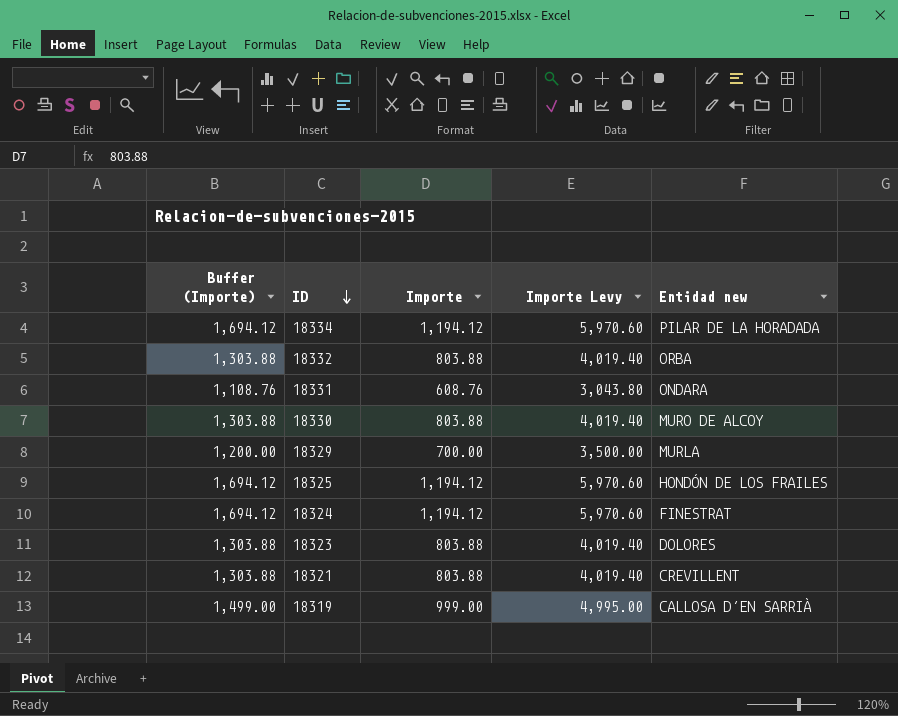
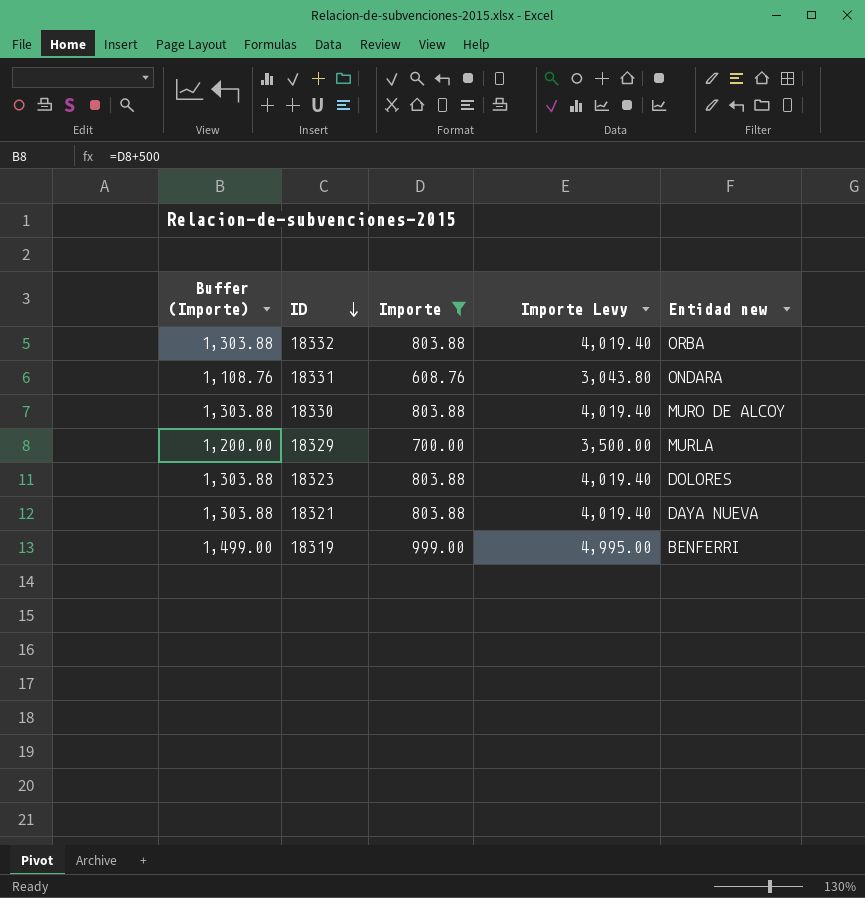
filter: none -> Importe != 1,194.12
18321 | Entidad new: CREVILLENT -> DAYA NUEVA
18319 | Entidad new: CALLOSA D´EN SARRIÀ -> BENFERRI

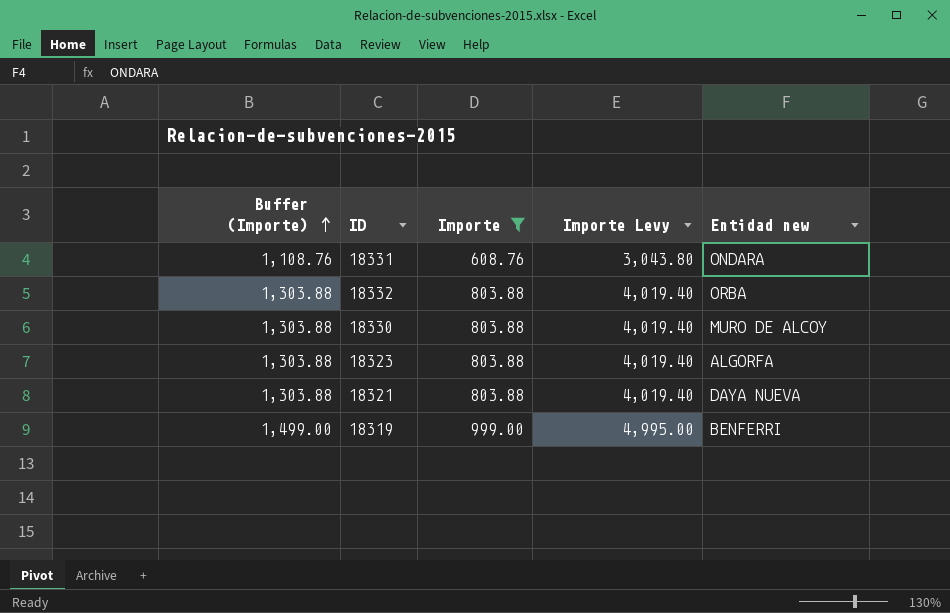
row order: ID descending -> Buffer (Importe) ascending
row 18329: 1,200.00 | 700.00 | 3,500.00 | MURLA -> none
18323 | Entidad new: DOLORES -> ALGORFA

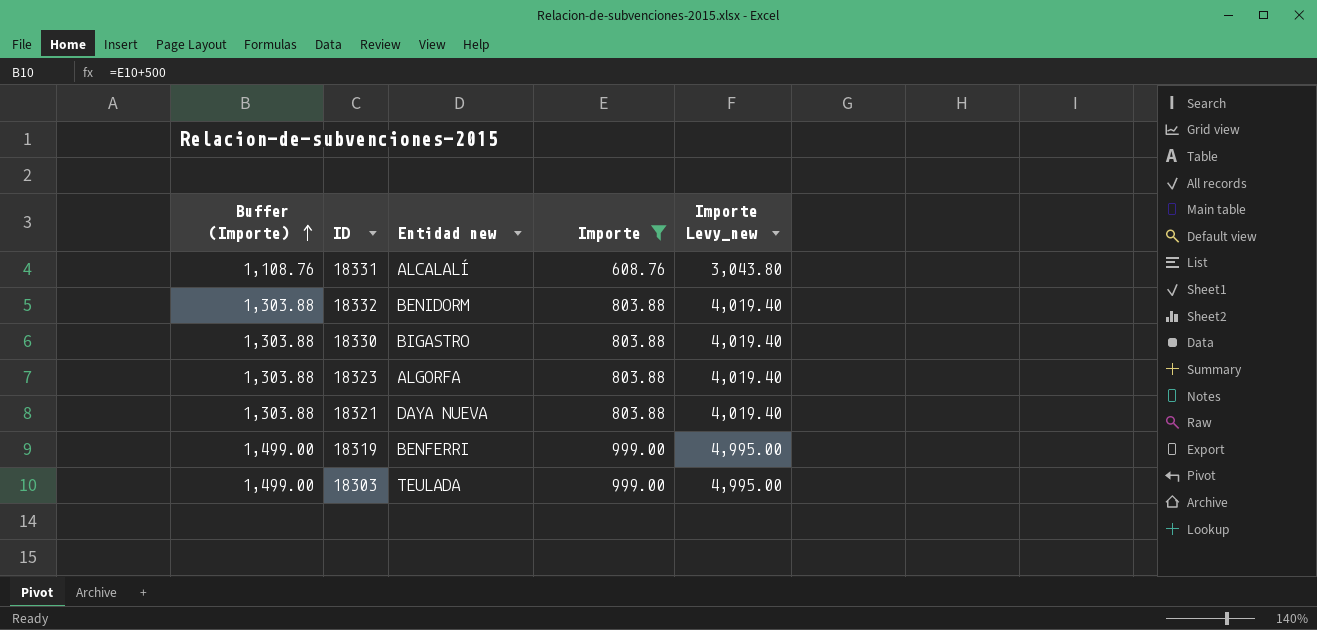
column Entidad new | position: 5 -> 3
column name: Importe Levy -> Importe Levy_new
18331 | Entidad new: ONDARA -> ALCALALÍ
18332 | Entidad new: ORBA -> BENIDORM
18330 | Entidad new: MURO DE ALCOY -> BIGASTRO
row 18303: none -> 1,499.00 | TEULADA | 999.00 | 4,995.00

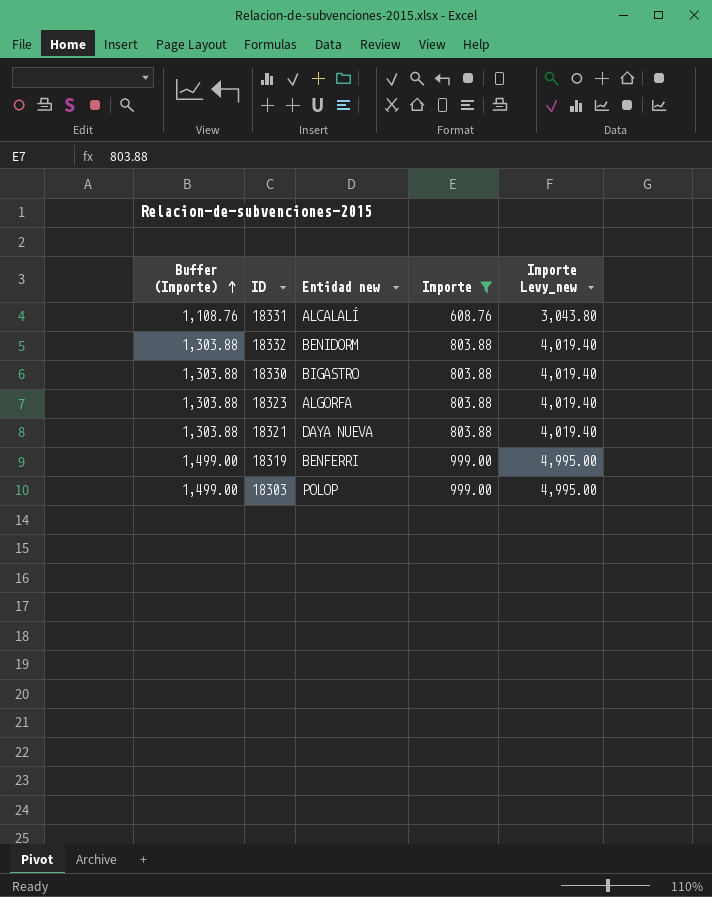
18303 | Entidad new: TEULADA -> POLOP

